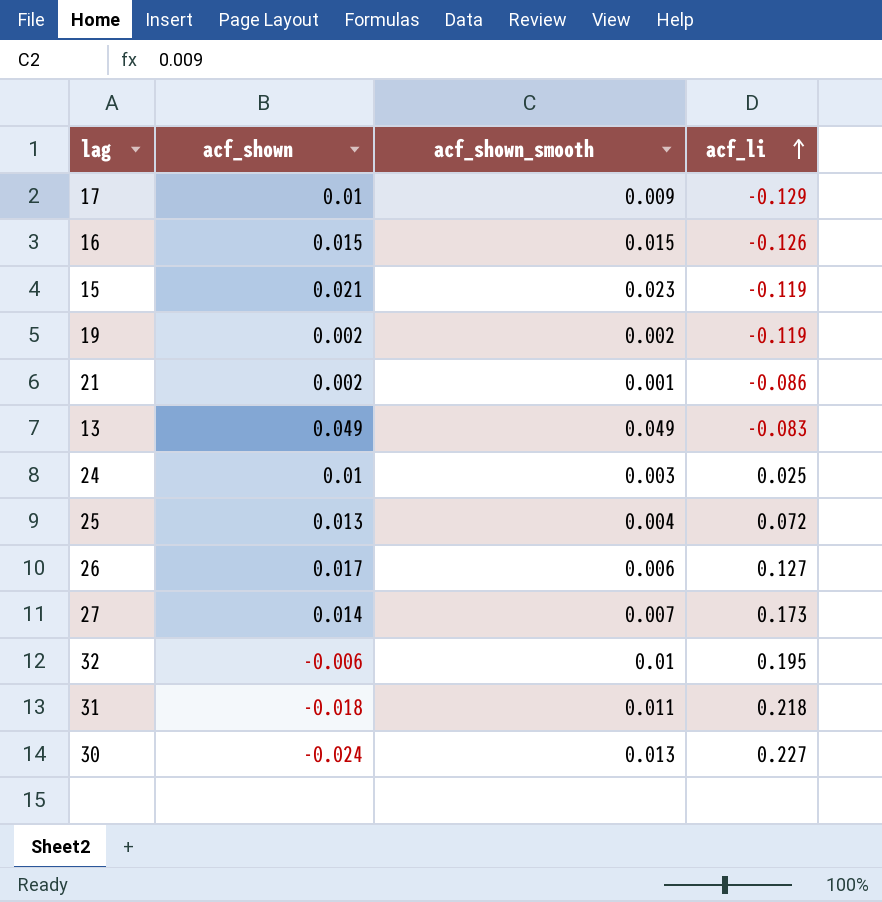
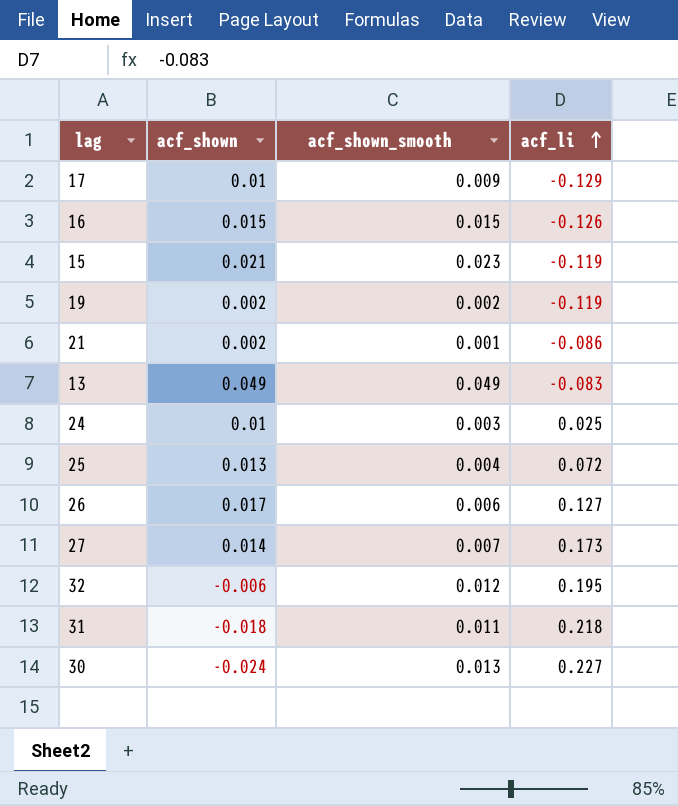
32 | acf_shown_smooth: 0.01 -> 0.012

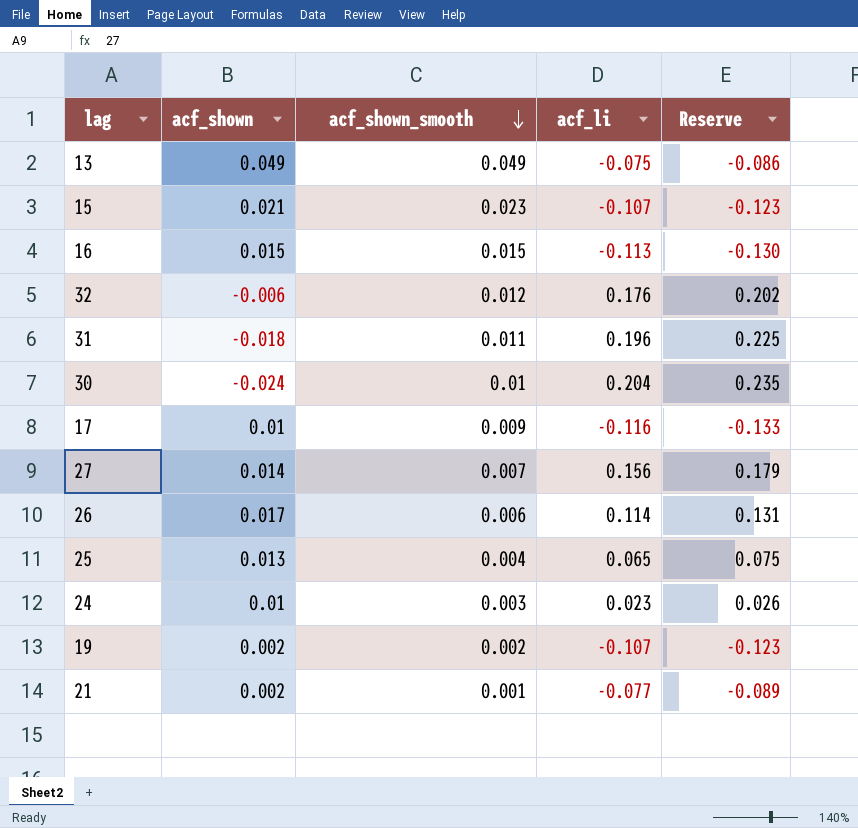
row order: acf_li ascending -> acf_shown_smooth descending
column Reserve | formula: none -> [acf_li] * 1.15
13 | acf_li: -0.083 -> -0.075
15 | acf_li: -0.119 -> -0.107
16 | acf_li: -0.126 -> -0.113
32 | acf_li: 0.195 -> 0.176
31 | acf_li: 0.218 -> 0.196
30 | acf_shown_smooth: 0.013 -> 0.01
30 | acf_li: 0.227 -> 0.204
17 | acf_li: -0.129 -> -0.116
27 | acf_li: 0.173 -> 0.156
26 | acf_li: 0.127 -> 0.114
25 | acf_li: 0.072 -> 0.065
24 | acf_li: 0.025 -> 0.023
19 | acf_li: -0.119 -> -0.107
21 | acf_li: -0.086 -> -0.077

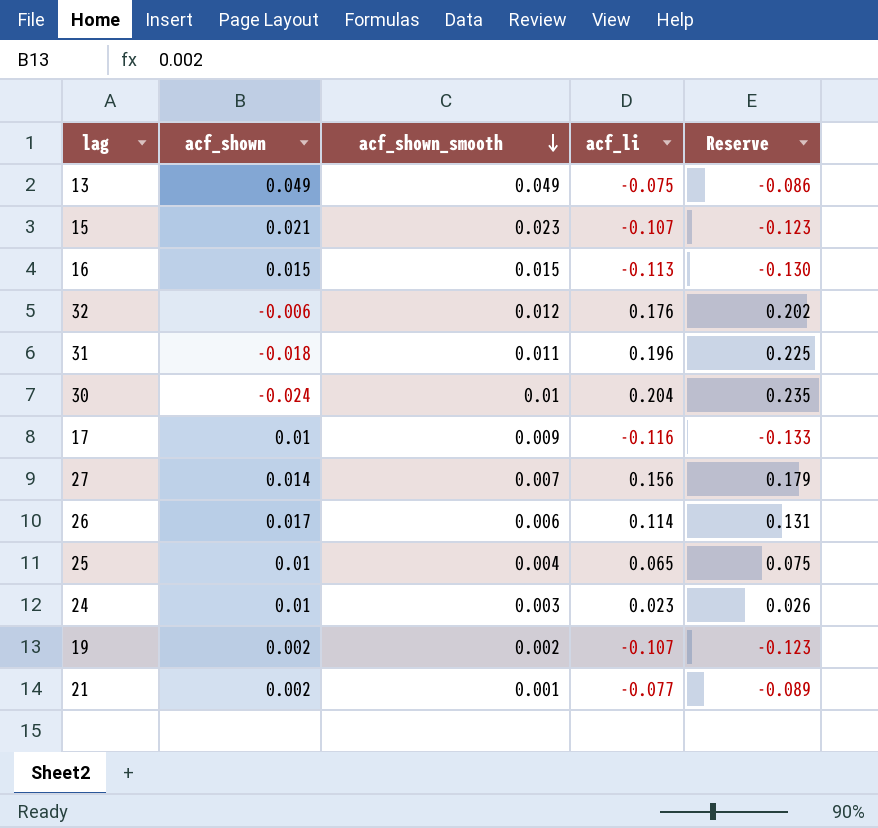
25 | acf_shown: 0.013 -> 0.01

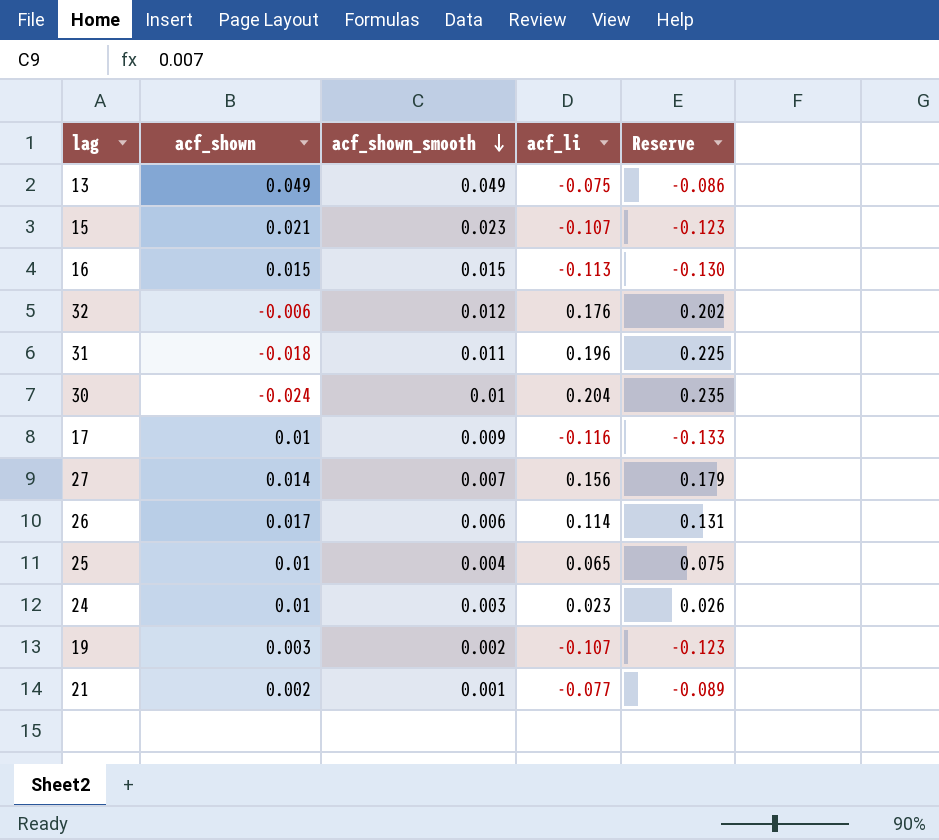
19 | acf_shown: 0.002 -> 0.003

